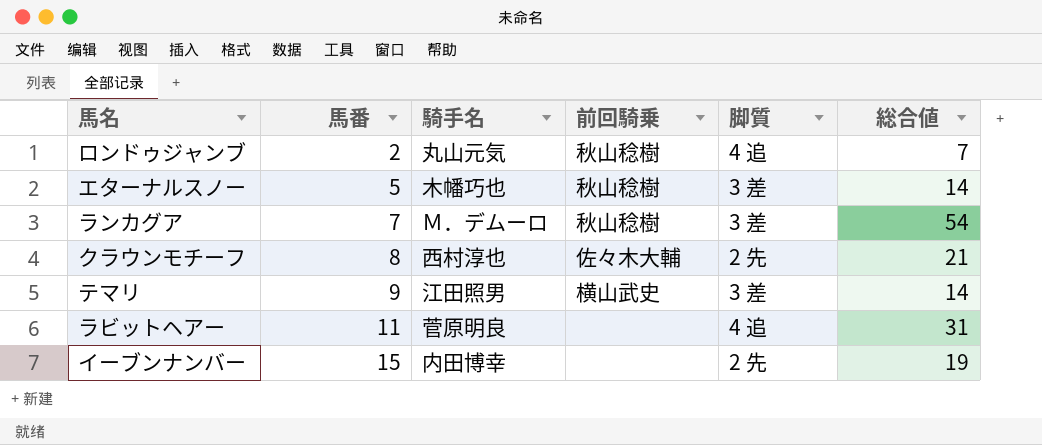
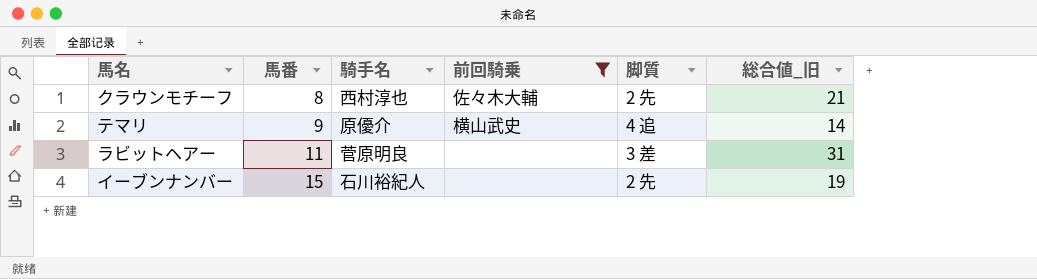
filter: none -> 前回騎乗 != 秋山稔樹
column name: 総合値 -> 総合値_旧
テマリ | 騎手名: 江田照男 -> 原優介
テマリ | 脚質: 3 差 -> 4 追
ラビットヘアー | 脚質: 4 追 -> 3 差
イーブンナンバー | 騎手名: 内田博幸 -> 石川裕紀人

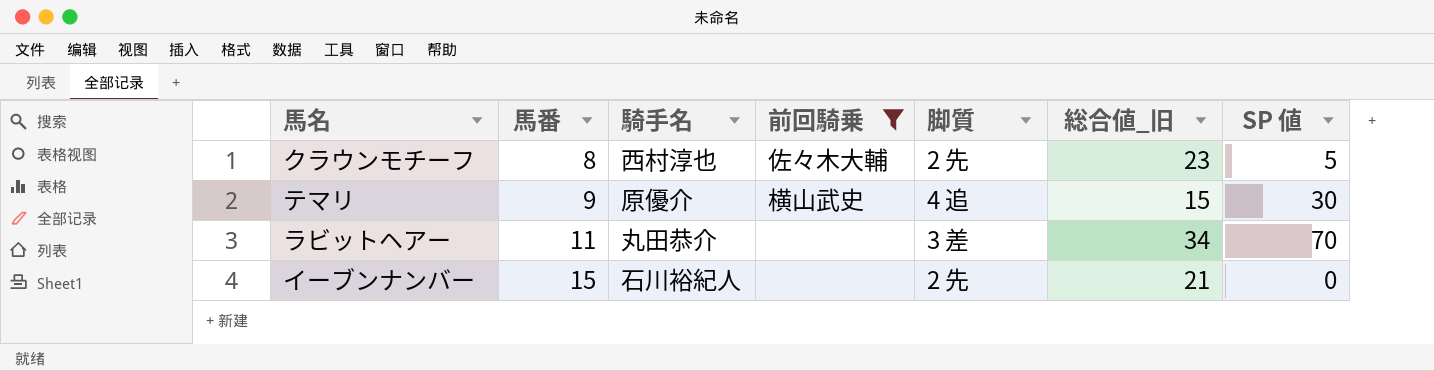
column SP 値 | position: none -> 7
クラウンモチーフ | 総合値_旧: 21 -> 23
テマリ | 総合値_旧: 14 -> 15
ラビットヘアー | 騎手名: 菅原明良 -> 丸田恭介
ラビットヘアー | 総合値_旧: 31 -> 34
イーブンナンバー | 総合値_旧: 19 -> 21

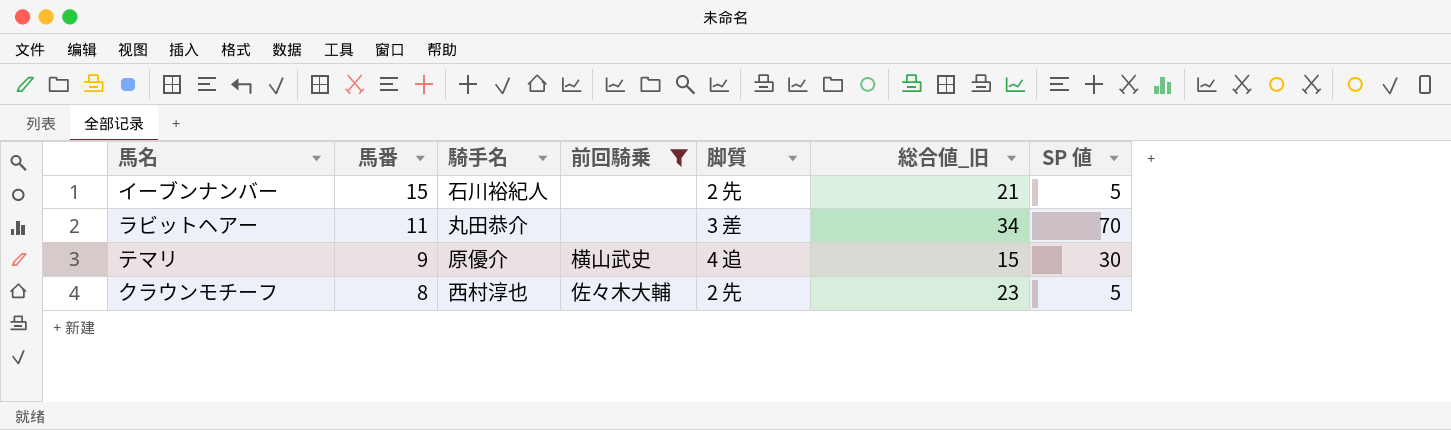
row order: 馬番 ascending -> 馬番 descending
イーブンナンバー | SP 値: 0 -> 5

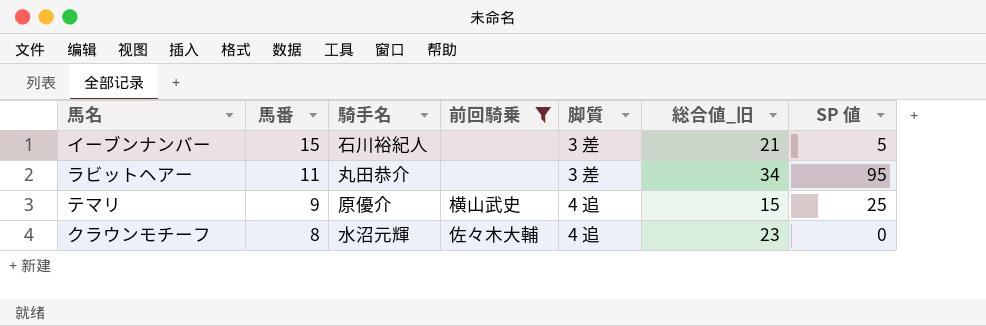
イーブンナンバー | 脚質: 2 先 -> 3 差
ラビットヘアー | SP 値: 70 -> 95
テマリ | SP 値: 30 -> 25
クラウンモチーフ | 騎手名: 西村淳也 -> 水沼元輝
クラウンモチーフ | 脚質: 2 先 -> 4 追
クラウンモチーフ | SP 値: 5 -> 0

